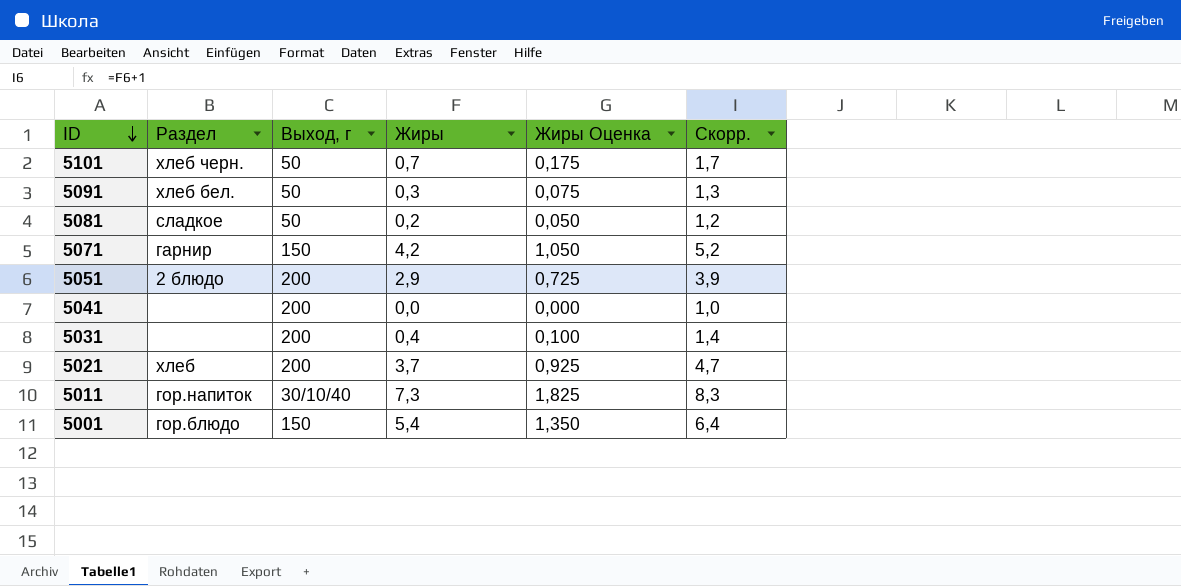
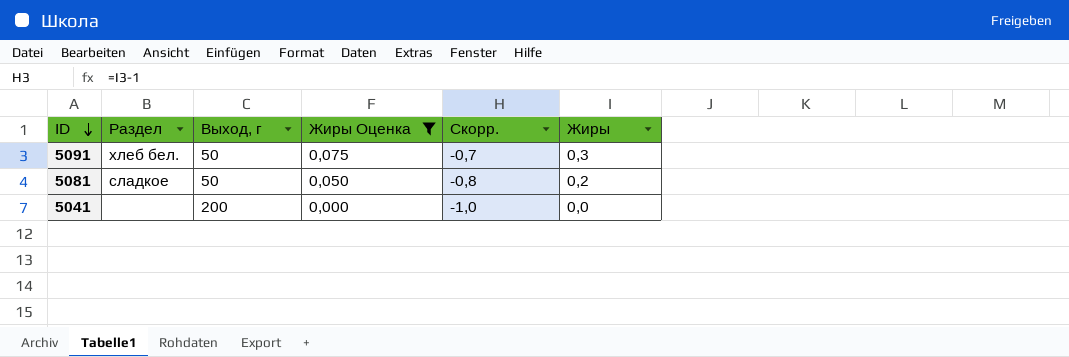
filter: none -> Жиры Оценка <= 0,075
column Скорр. | formula: [Жиры] + 1 -> [Жиры] - 1
column Жиры | position: 4 -> 6

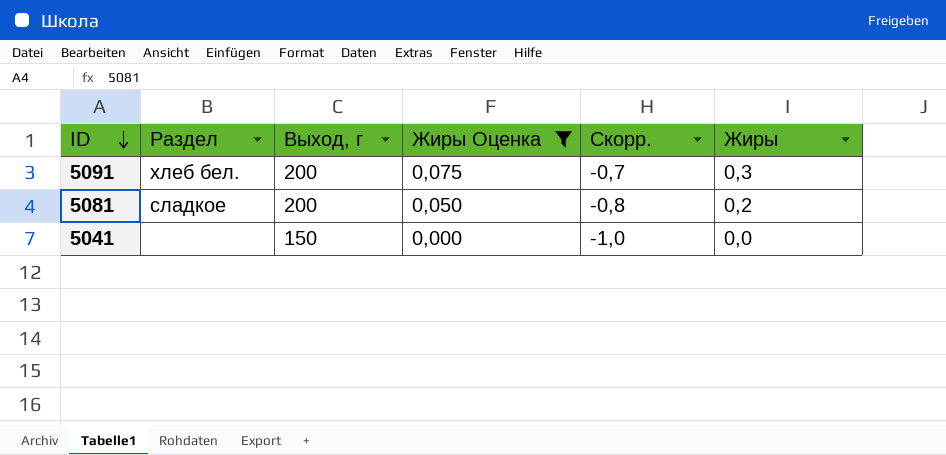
5091 | Выход, г: 50 -> 200
5081 | Выход, г: 50 -> 200
5041 | Выход, г: 200 -> 150

